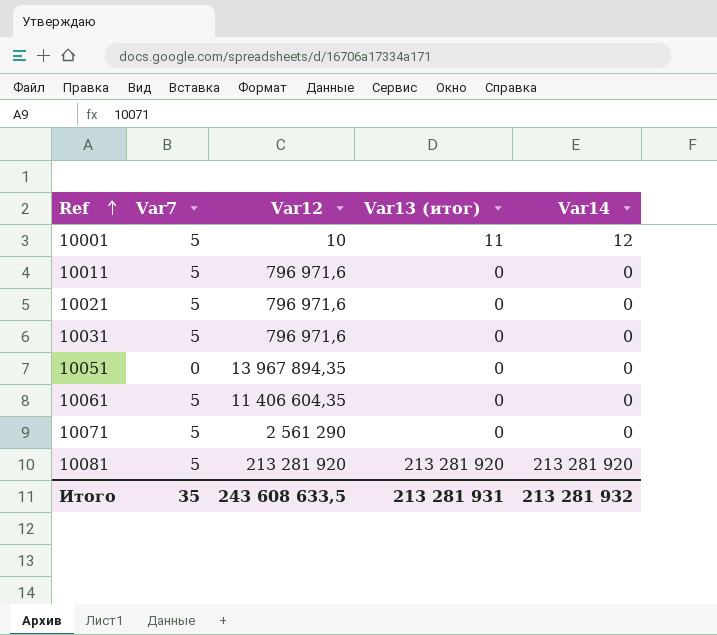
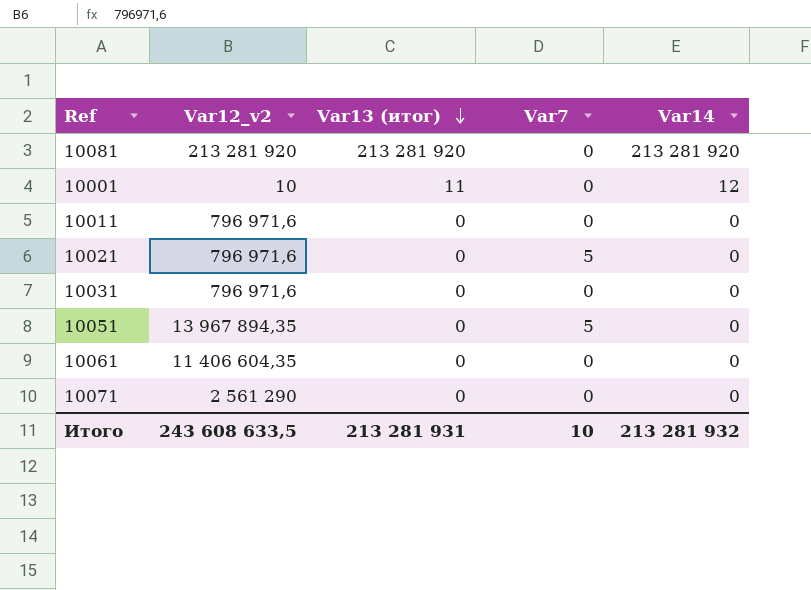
row order: Ref ascending -> Var13 (итог) descending
column name: Var12 -> Var12_v2
column Var7 | position: 2 -> 4
10081 | Var7: 5 -> 0
10001 | Var7: 5 -> 0
10011 | Var7: 5 -> 0
10031 | Var7: 5 -> 0
10051 | Var7: 0 -> 5
10061 | Var7: 5 -> 0
10071 | Var7: 5 -> 0
Итого | Var7: 35 -> 10

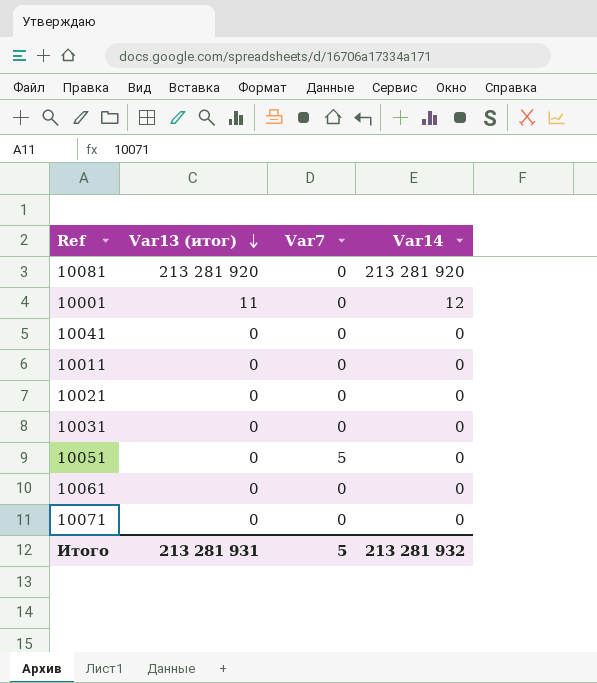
column Var12_v2 | position: 2 -> none
row 10041: none -> 0 | 0 | 0
10021 | Var7: 5 -> 0
Итого | Var7: 10 -> 5

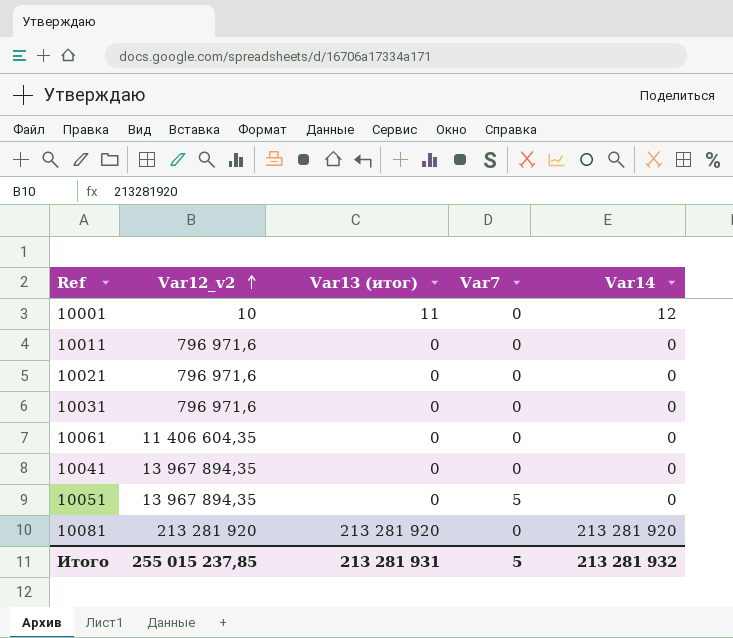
row order: Var13 (итог) descending -> Var12_v2 ascending
column Var12_v2 | position: none -> 2
row 10071: 0 | 0 | 0 -> none

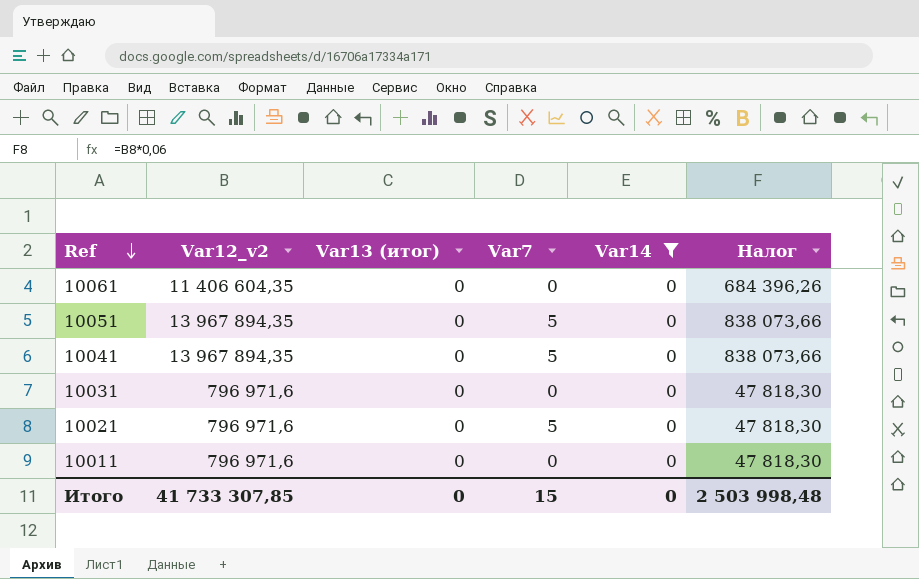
filter: none -> Var14 = 0
row order: Var12_v2 ascending -> Ref descending
column Налог | formula: none -> [Var12_v2] * 0,06
10041 | Var7: 0 -> 5
10021 | Var7: 0 -> 5
Итого | Var12_v2: 255 015 237,85 -> 41 733 307,85
Итого | Var13 (итог): 213 281 931 -> 0
Итого | Var7: 5 -> 15
Итого | Var14: 213 281 932 -> 0

